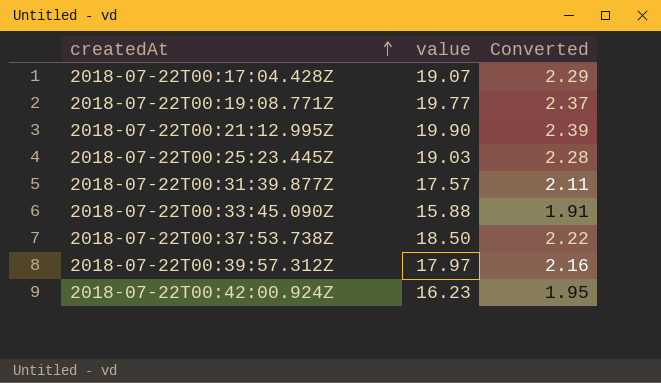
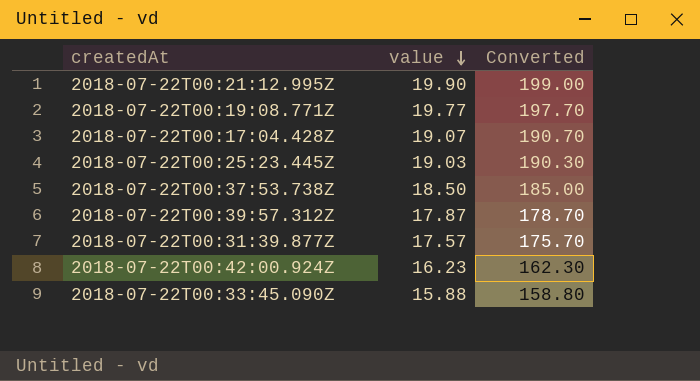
row order: createdAt ascending -> value descending
column Converted | formula: [value] * 0.12 -> [value] * 10
2018-07-22T00:39:57.312Z | value: 17.97 -> 17.87

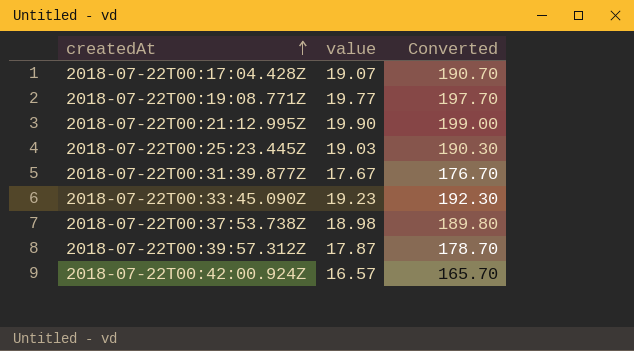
row order: value descending -> createdAt ascending
2018-07-22T00:31:39.877Z | value: 17.57 -> 17.67
2018-07-22T00:31:39.877Z | Converted: 175.70 -> 176.70
2018-07-22T00:33:45.090Z | value: 15.88 -> 19.23
2018-07-22T00:33:45.090Z | Converted: 158.80 -> 192.30
2018-07-22T00:37:53.738Z | value: 18.50 -> 18.98
2018-07-22T00:37:53.738Z | Converted: 185.00 -> 189.80
2018-07-22T00:42:00.924Z | value: 16.23 -> 16.57
2018-07-22T00:42:00.924Z | Converted: 162.30 -> 165.70

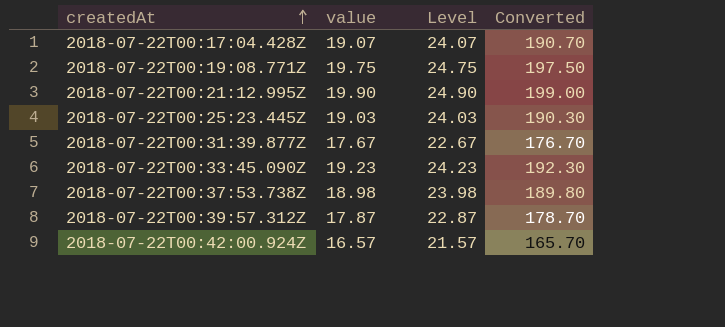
column Level | formula: none -> [value] + 5
2018-07-22T00:19:08.771Z | value: 19.77 -> 19.75
2018-07-22T00:19:08.771Z | Converted: 197.70 -> 197.50

